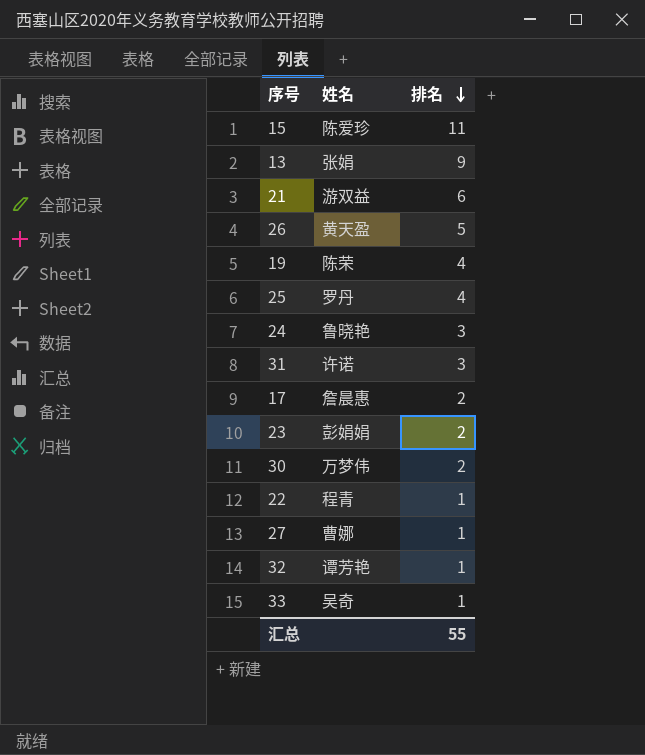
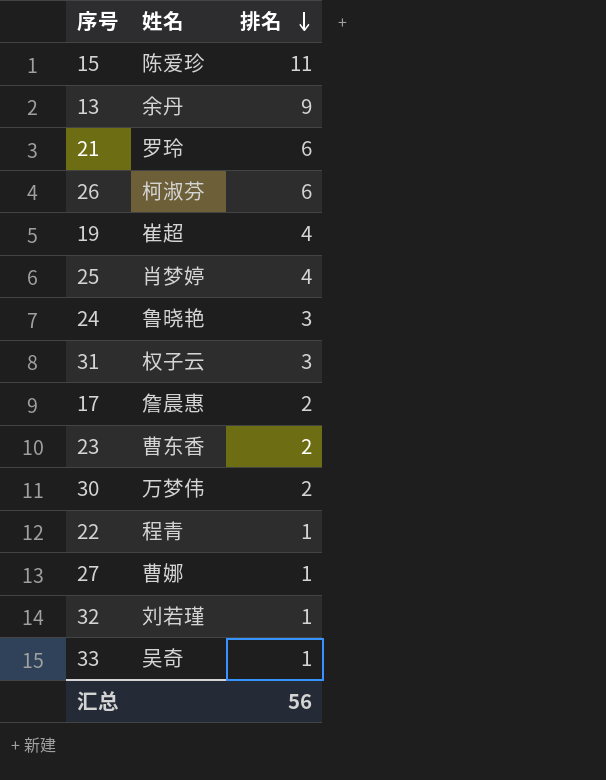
13 | 姓名: 张娟 -> 余丹
21 | 姓名: 游双益 -> 罗玲
26 | 姓名: 黄天盈 -> 柯淑芬
26 | 排名: 5 -> 6
19 | 姓名: 陈荣 -> 崔超
25 | 姓名: 罗丹 -> 肖梦婷
31 | 姓名: 许诺 -> 权子云
23 | 姓名: 彭娟娟 -> 曹东香
32 | 姓名: 谭芳艳 -> 刘若瑾
汇总 | 排名: 55 -> 56

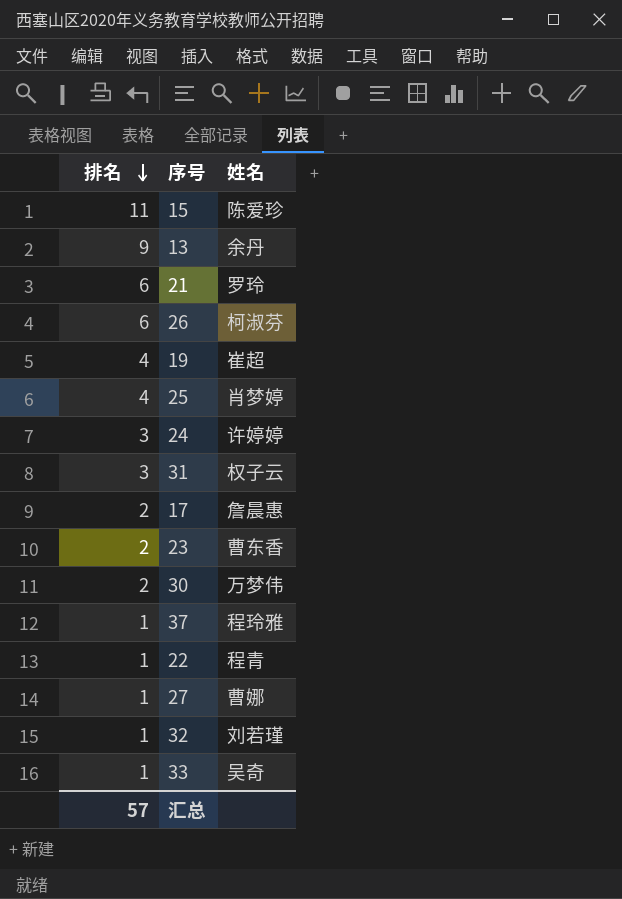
column 排名 | position: 3 -> 1
24 | 姓名: 鲁晓艳 -> 许婷婷
row 37: none -> 1 | 程玲雅
汇总 | 排名: 56 -> 57

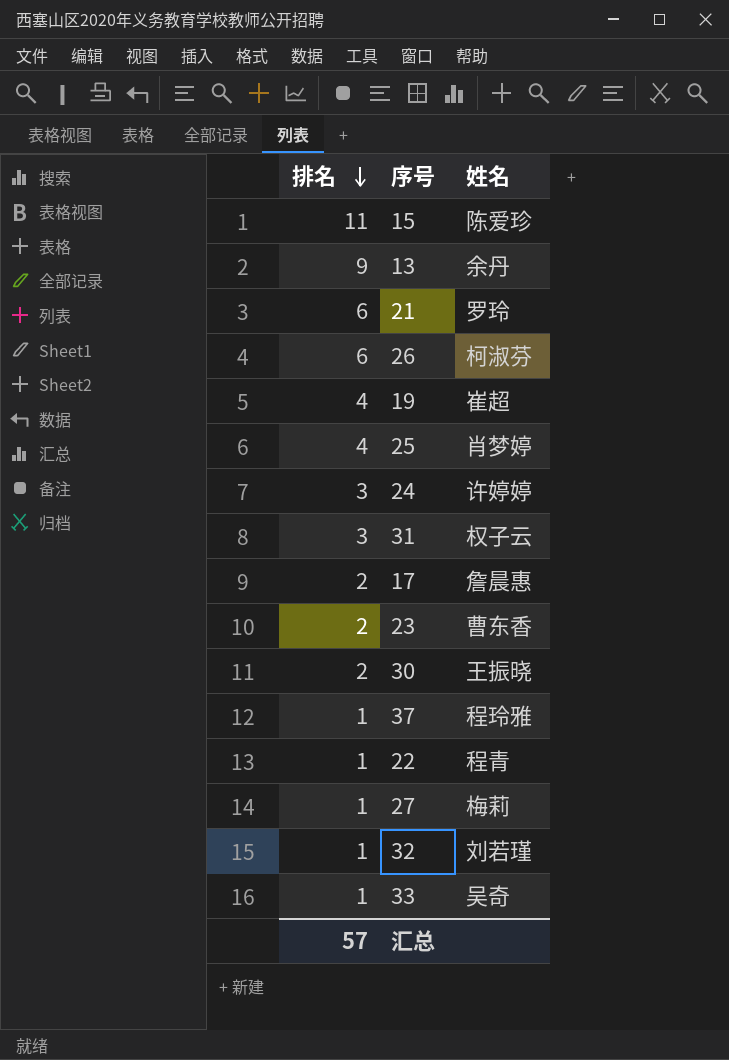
30 | 姓名: 万梦伟 -> 王振晓
27 | 姓名: 曹娜 -> 梅莉

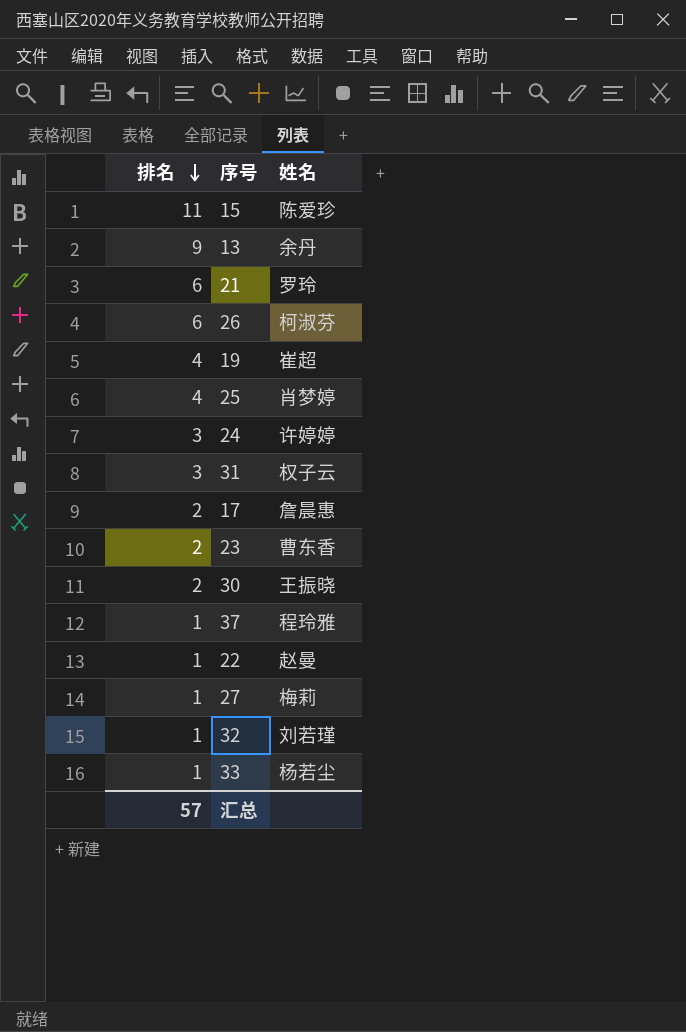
22 | 姓名: 程青 -> 赵曼
33 | 姓名: 吴奇 -> 杨若尘

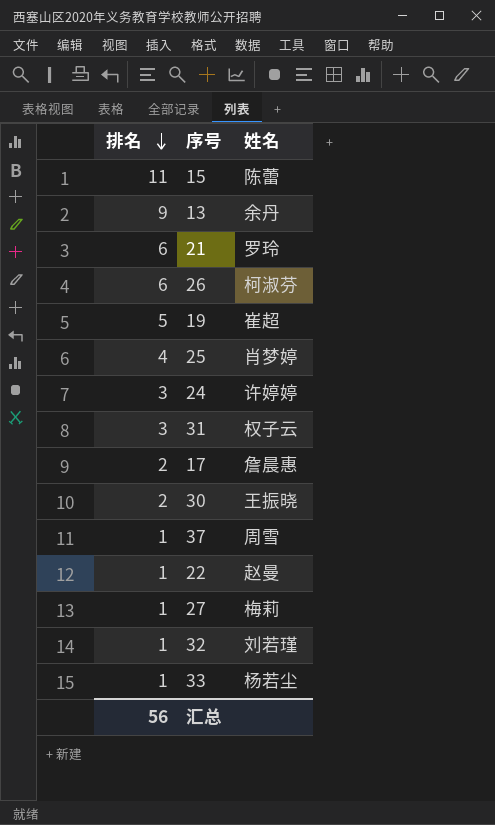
row 23: 2 | 曹东香 -> none
15 | 姓名: 陈爱珍 -> 陈蕾
19 | 排名: 4 -> 5
37 | 姓名: 程玲雅 -> 周雪
汇总 | 排名: 57 -> 56

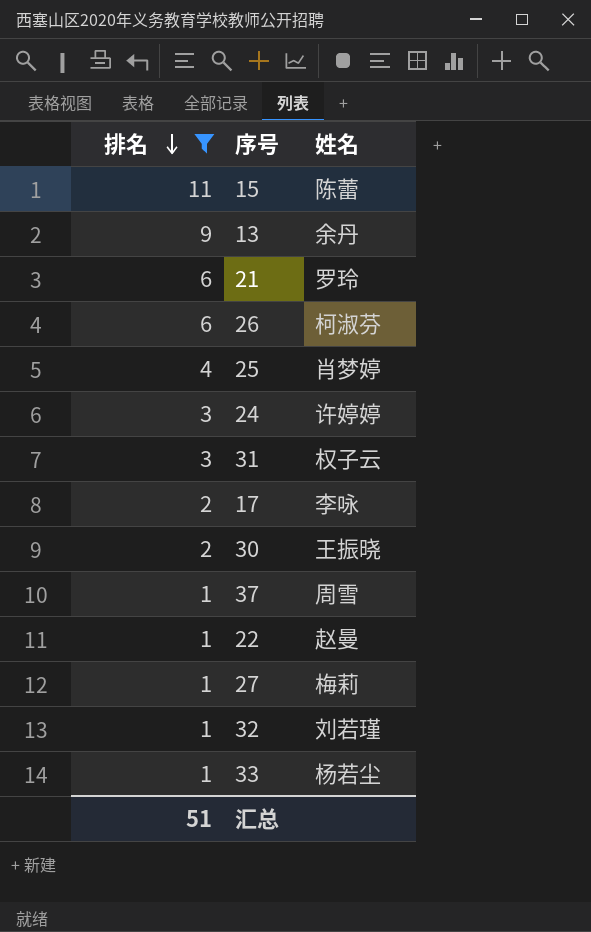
filter: none -> 排名 != 5
17 | 姓名: 詹晨惠 -> 李咏
汇总 | 排名: 56 -> 51

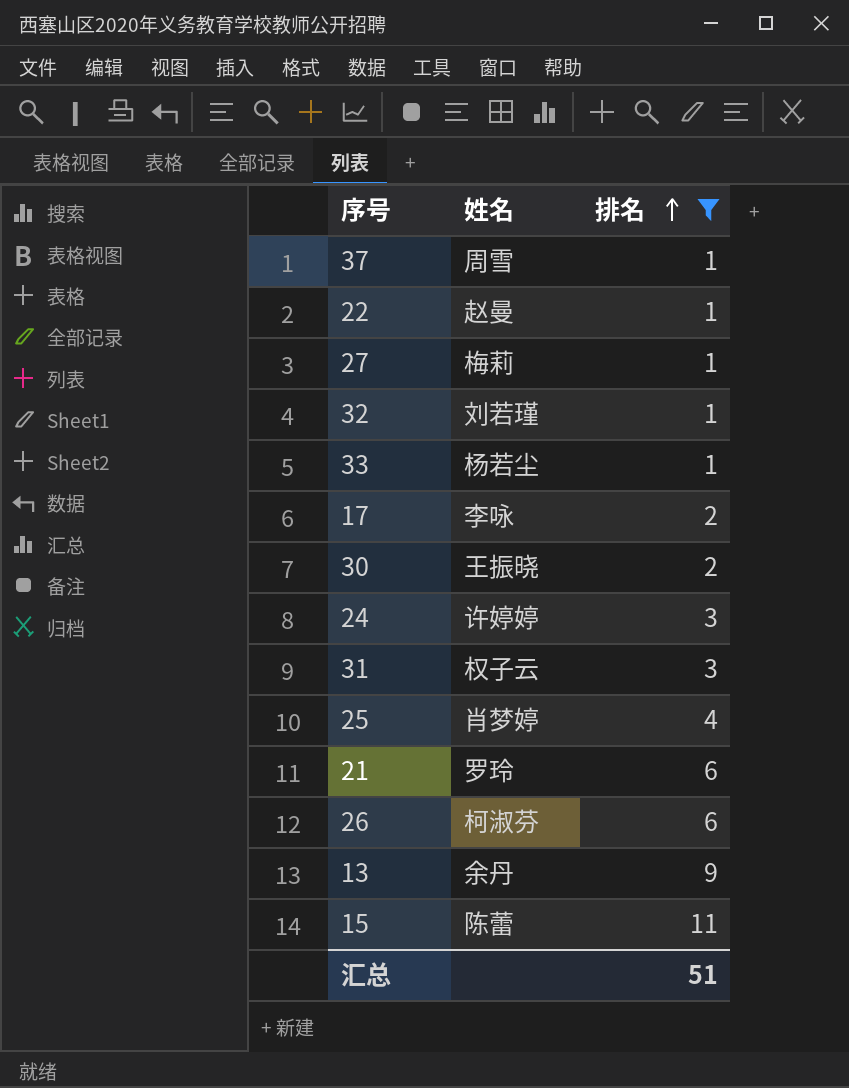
row order: 排名 descending -> 排名 ascending
column 排名 | position: 1 -> 3

